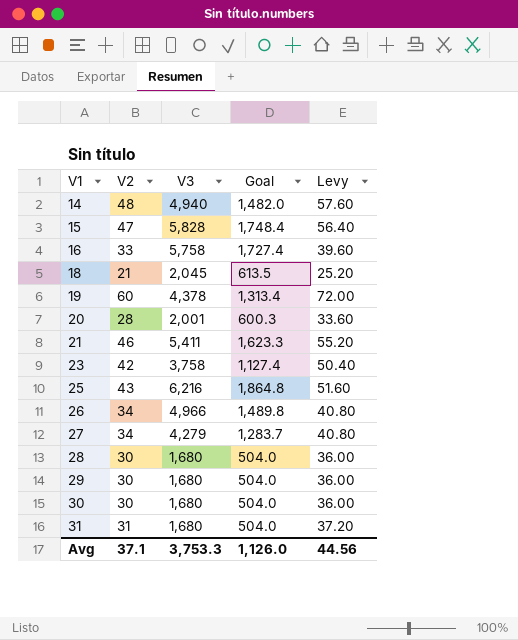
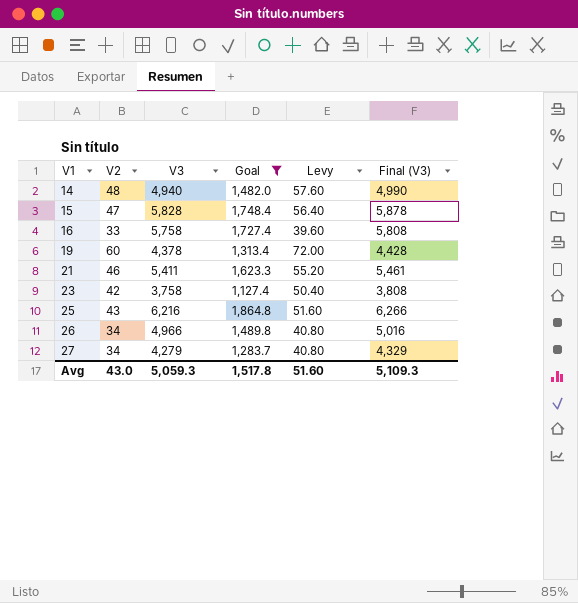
filter: none -> Goal >= 1,127.4
column Final (V3) | formula: none -> [V3] + 50
Avg | V2: 37.1 -> 43.0
Avg | V3: 3,753.3 -> 5,059.3
Avg | Goal: 1,126.0 -> 1,517.8
Avg | Levy: 44.56 -> 51.60

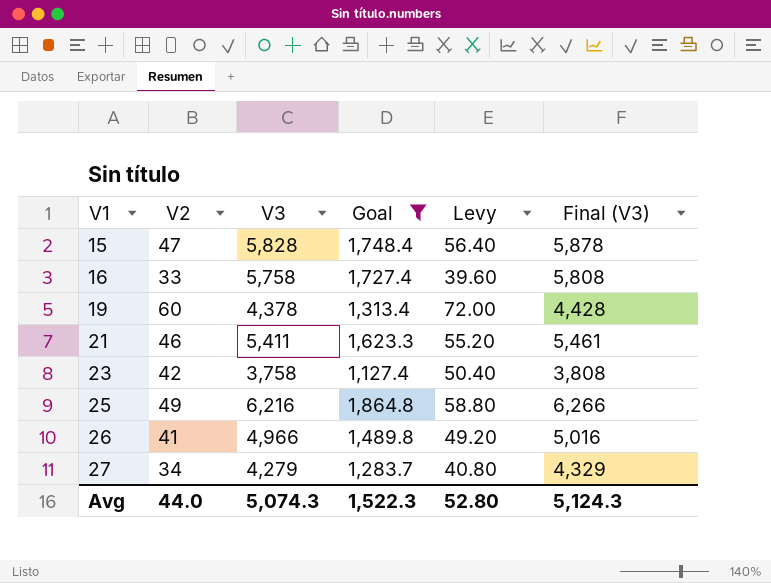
row 14: 48 | 4,940 | 1,482.0 | 57.60 | 4,990 -> none
25 | V2: 43 -> 49
25 | Levy: 51.60 -> 58.80
26 | V2: 34 -> 41
26 | Levy: 40.80 -> 49.20
Avg | V2: 43.0 -> 44.0
Avg | V3: 5,059.3 -> 5,074.3
Avg | Goal: 1,517.8 -> 1,522.3
Avg | Levy: 51.60 -> 52.80
Avg | Final (V3): 5,109.3 -> 5,124.3

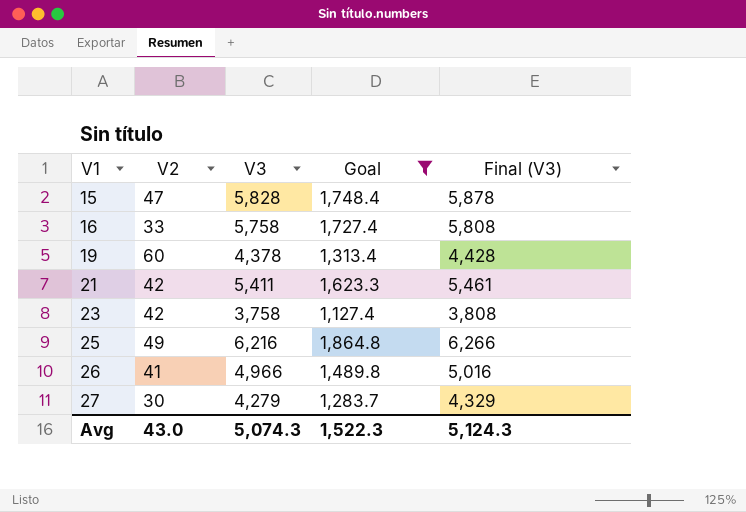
column Levy | formula: [V2] * 1.2 -> none
21 | V2: 46 -> 42
27 | V2: 34 -> 30
Avg | V2: 44.0 -> 43.0

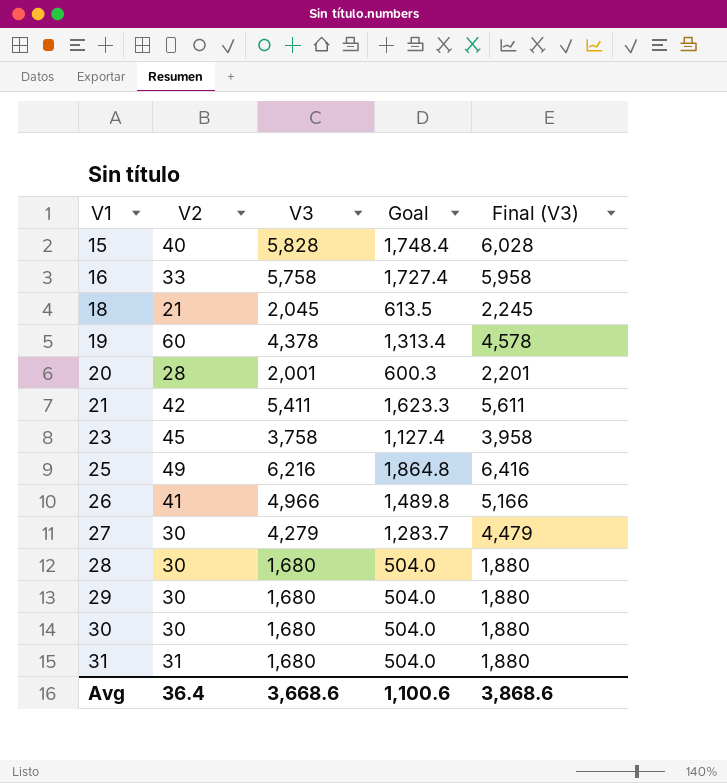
filter: Goal >= 1,127.4 -> none
column Final (V3) | formula: [V3] + 50 -> [V3] + 200
15 | V2: 47 -> 40
23 | V2: 42 -> 45
Avg | V2: 43.0 -> 36.4
Avg | V3: 5,074.3 -> 3,668.6
Avg | Goal: 1,522.3 -> 1,100.6
Avg | Final (V3): 5,124.3 -> 3,868.6

